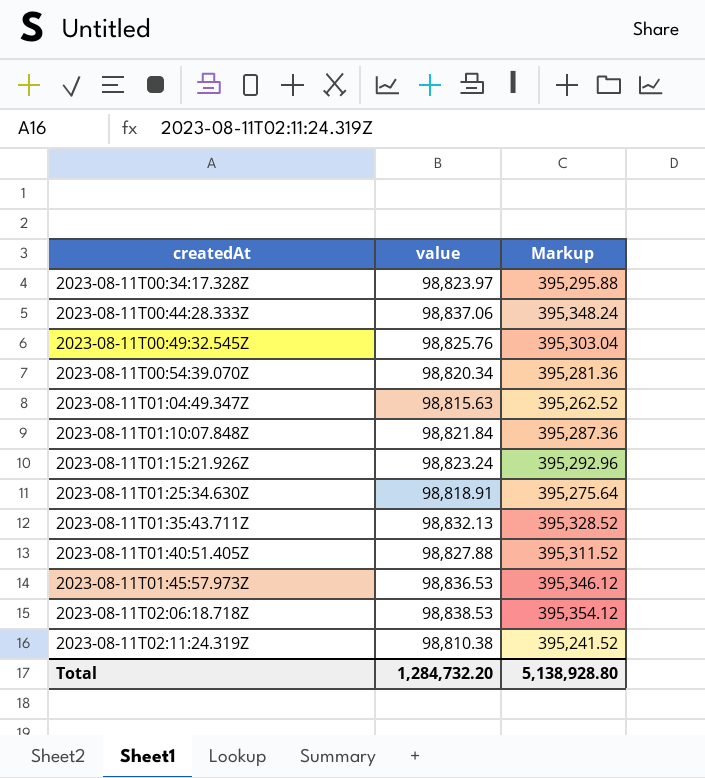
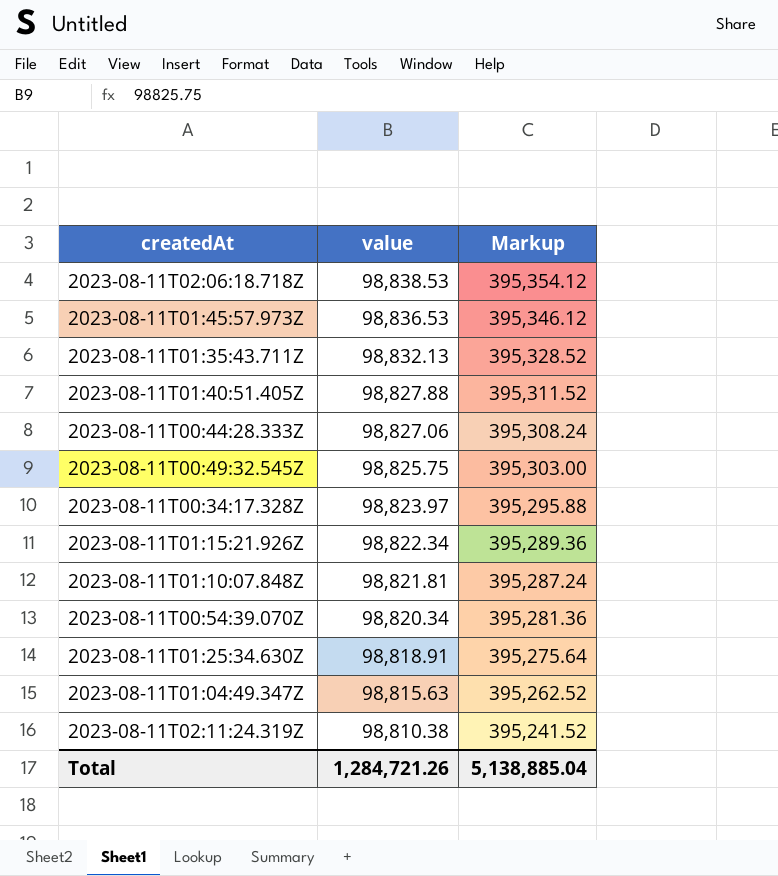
row order: createdAt ascending -> value descending
2023-08-11T00:44:28.333Z | value: 98,837.06 -> 98,827.06
2023-08-11T00:44:28.333Z | Markup: 395,348.24 -> 395,308.24
2023-08-11T00:49:32.545Z | value: 98,825.76 -> 98,825.75
2023-08-11T00:49:32.545Z | Markup: 395,303.04 -> 395,303.00
2023-08-11T01:15:21.926Z | value: 98,823.24 -> 98,822.34
2023-08-11T01:15:21.926Z | Markup: 395,292.96 -> 395,289.36
2023-08-11T01:10:07.848Z | value: 98,821.84 -> 98,821.81
2023-08-11T01:10:07.848Z | Markup: 395,287.36 -> 395,287.24
Total | value: 1,284,732.20 -> 1,284,721.26
Total | Markup: 5,138,928.80 -> 5,138,885.04

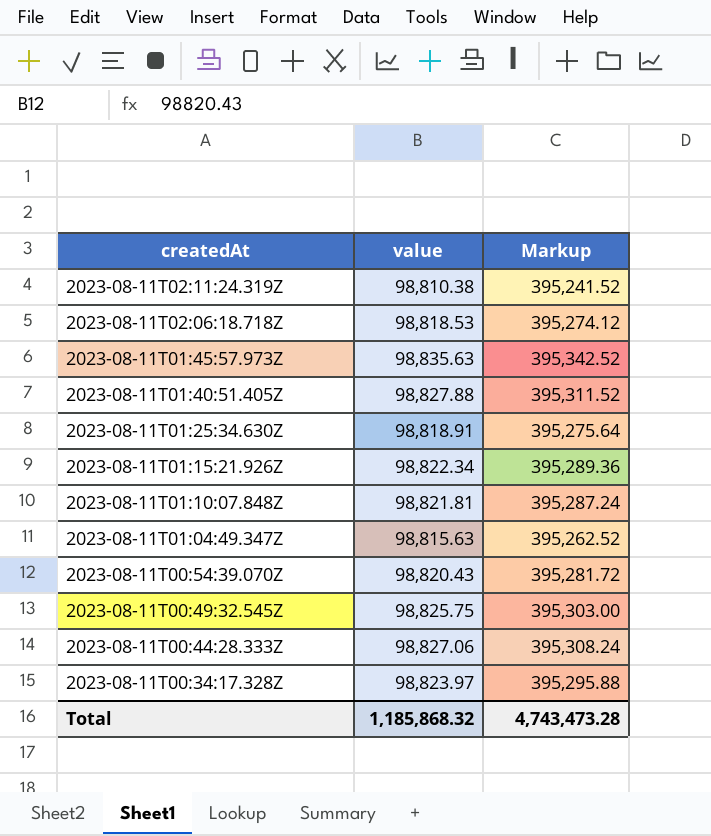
row order: value descending -> createdAt descending
row 2023-08-11T01:35:43.711Z: 98,832.13 | 395,328.52 -> none
2023-08-11T02:06:18.718Z | value: 98,838.53 -> 98,818.53
2023-08-11T02:06:18.718Z | Markup: 395,354.12 -> 395,274.12
2023-08-11T01:45:57.973Z | value: 98,836.53 -> 98,835.63
2023-08-11T01:45:57.973Z | Markup: 395,346.12 -> 395,342.52
2023-08-11T00:54:39.070Z | value: 98,820.34 -> 98,820.43
2023-08-11T00:54:39.070Z | Markup: 395,281.36 -> 395,281.72
Total | value: 1,284,721.26 -> 1,185,868.32
Total | Markup: 5,138,885.04 -> 4,743,473.28

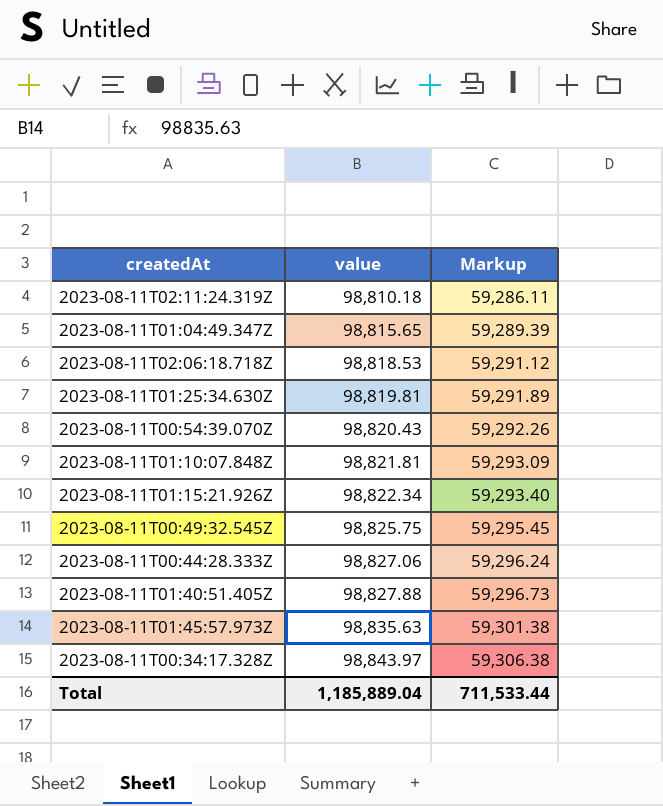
row order: createdAt descending -> value ascending
column Markup | formula: [value] * 4 -> [value] * 0.6
2023-08-11T02:11:24.319Z | value: 98,810.38 -> 98,810.18
2023-08-11T01:04:49.347Z | value: 98,815.63 -> 98,815.65
2023-08-11T01:25:34.630Z | value: 98,818.91 -> 98,819.81
2023-08-11T00:34:17.328Z | value: 98,823.97 -> 98,843.97
Total | value: 1,185,868.32 -> 1,185,889.04
Total | Markup: 4,743,473.28 -> 711,533.44

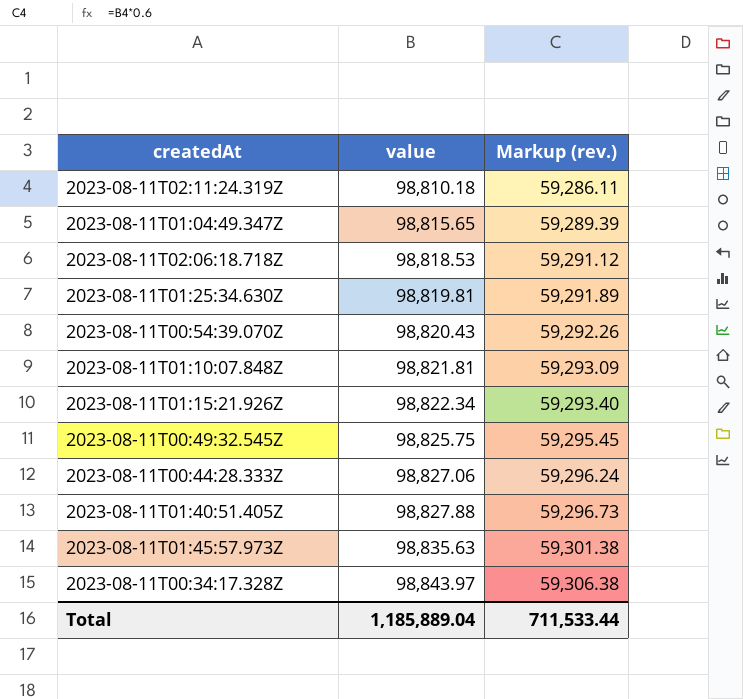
column name: Markup -> Markup (rev.)

